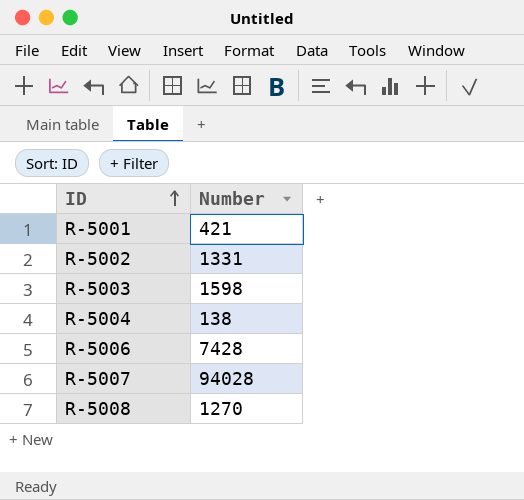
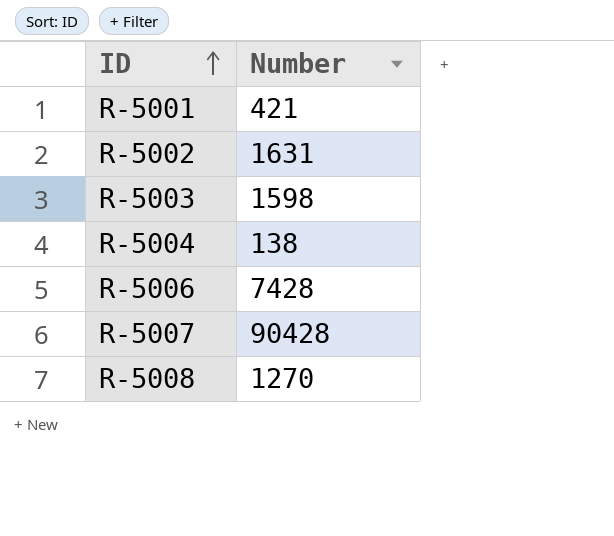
R-5002 | Number: 1331 -> 1631
R-5007 | Number: 94028 -> 90428

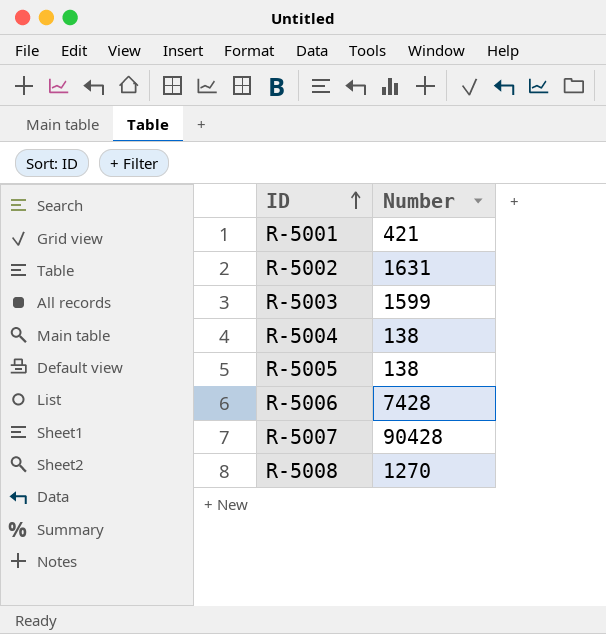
R-5003 | Number: 1598 -> 1599
row R-5005: none -> 138

